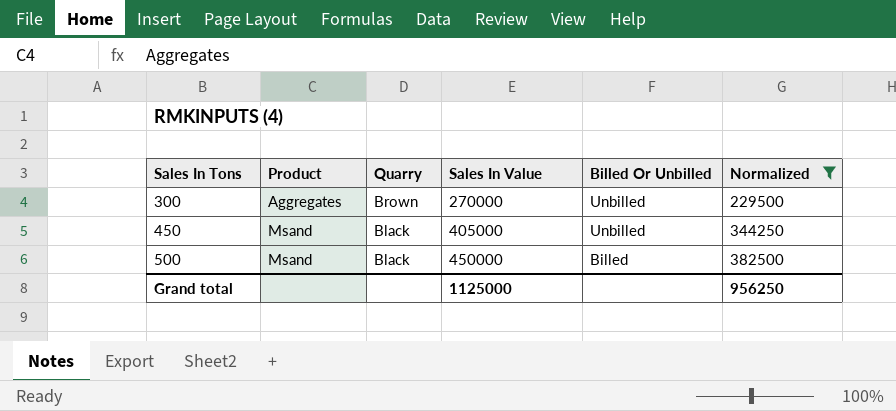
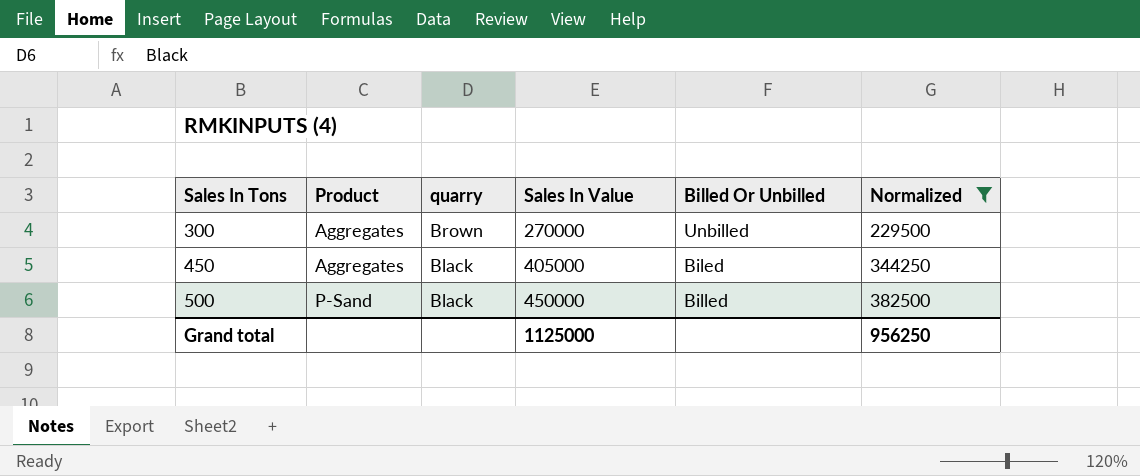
column name: Quarry -> quarry
450 | Product: Msand -> Aggregates
450 | Billed Or Unbilled: Unbilled -> Biled
500 | Product: Msand -> P-Sand

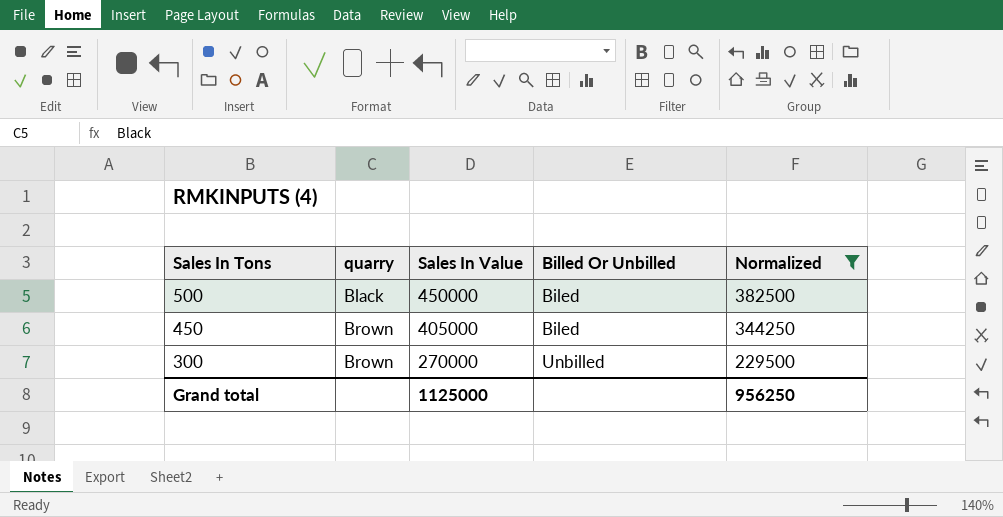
row order: Sales In Tons ascending -> Sales In Tons descending
column Product | position: 2 -> none
500 | Billed Or Unbilled: Billed -> Biled
450 | quarry: Black -> Brown

